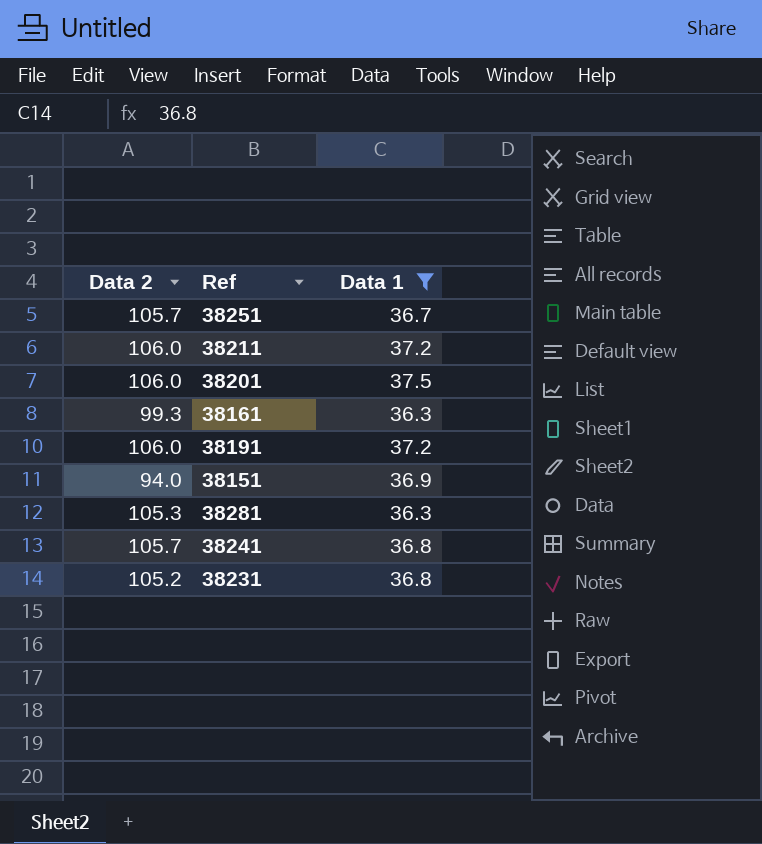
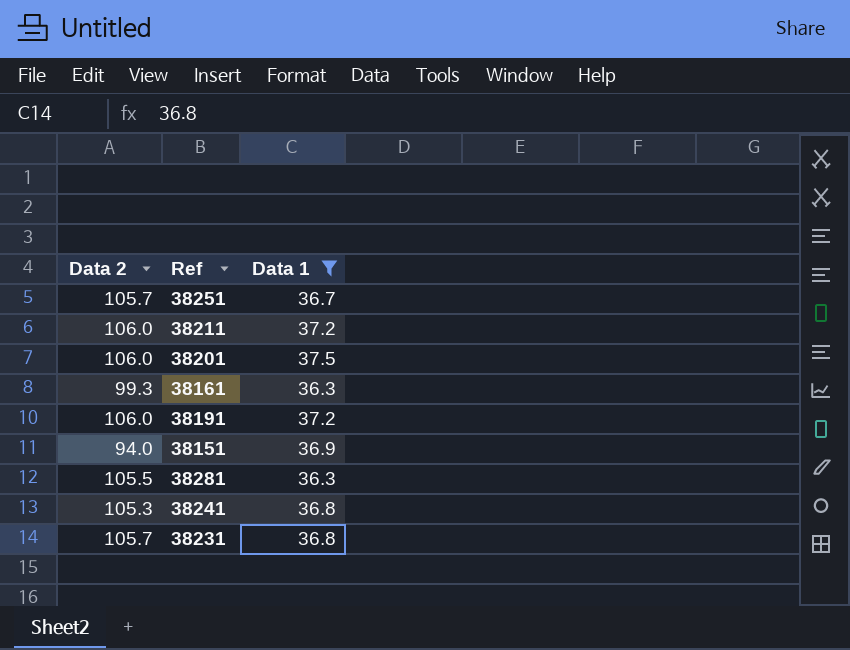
38281 | Data 2: 105.3 -> 105.5
38241 | Data 2: 105.7 -> 105.3
38231 | Data 2: 105.2 -> 105.7

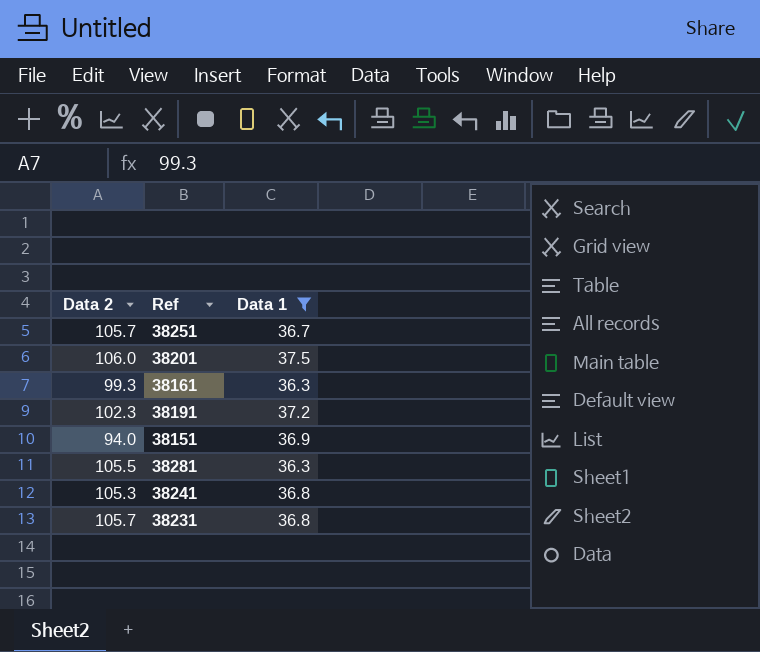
row 38211: 106.0 | 37.2 -> none
38191 | Data 2: 106.0 -> 102.3

